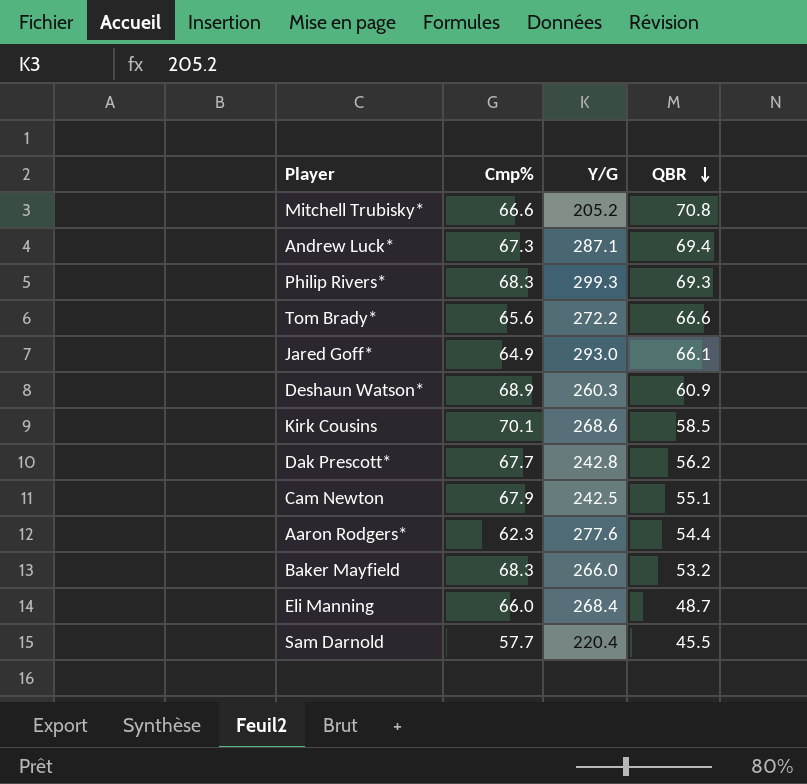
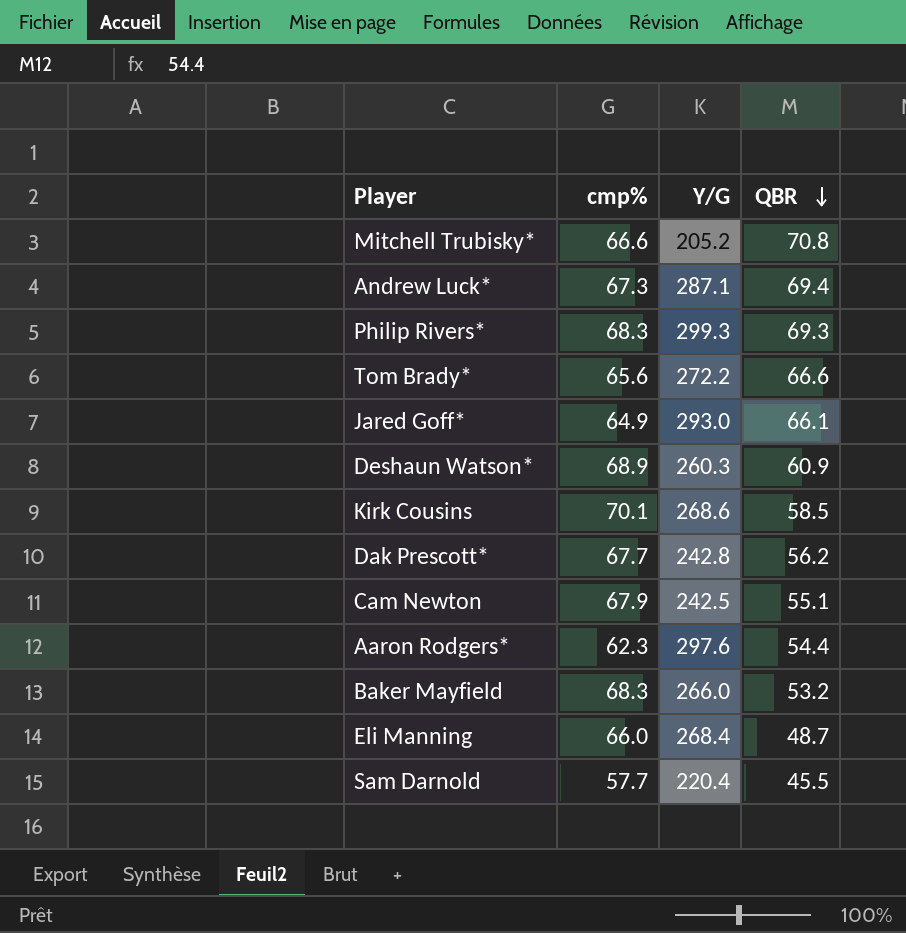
column name: Cmp% -> cmp%
Aaron Rodgers* | Y/G: 277.6 -> 297.6

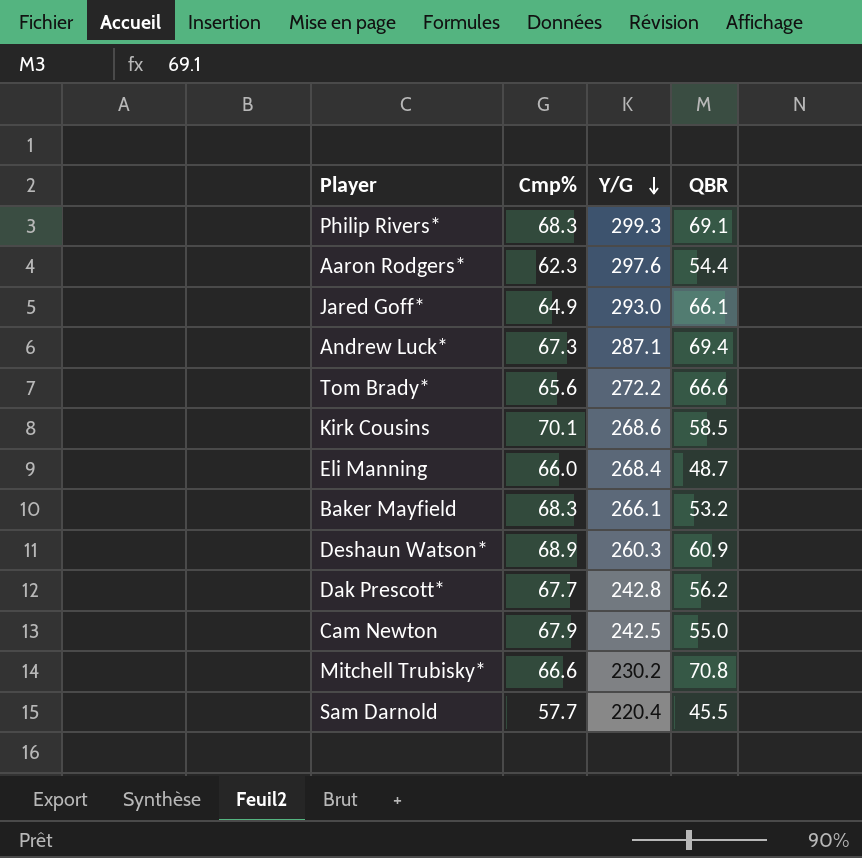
row order: QBR descending -> Y/G descending
column name: cmp% -> Cmp%
Philip Rivers* | QBR: 69.3 -> 69.1
Baker Mayfield | Y/G: 266.0 -> 266.1
Cam Newton | QBR: 55.1 -> 55.0
Mitchell Trubisky* | Y/G: 205.2 -> 230.2

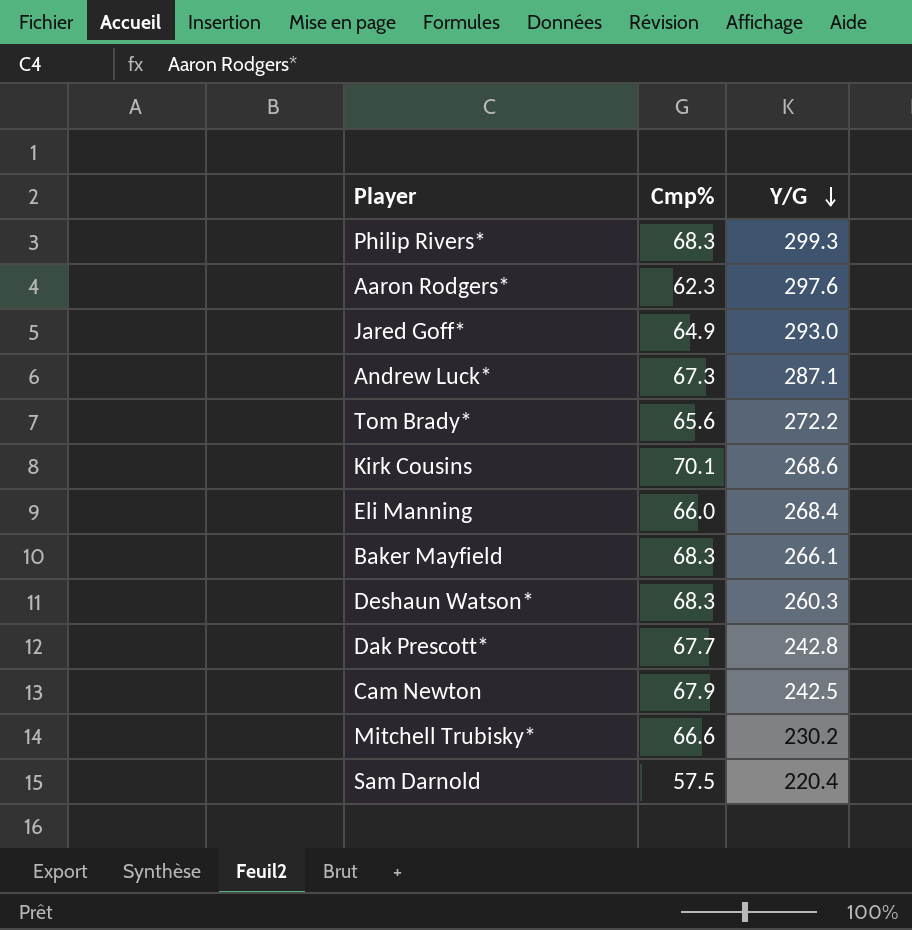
column QBR | position: 4 -> none
Deshaun Watson* | Cmp%: 68.9 -> 68.3
Sam Darnold | Cmp%: 57.7 -> 57.5

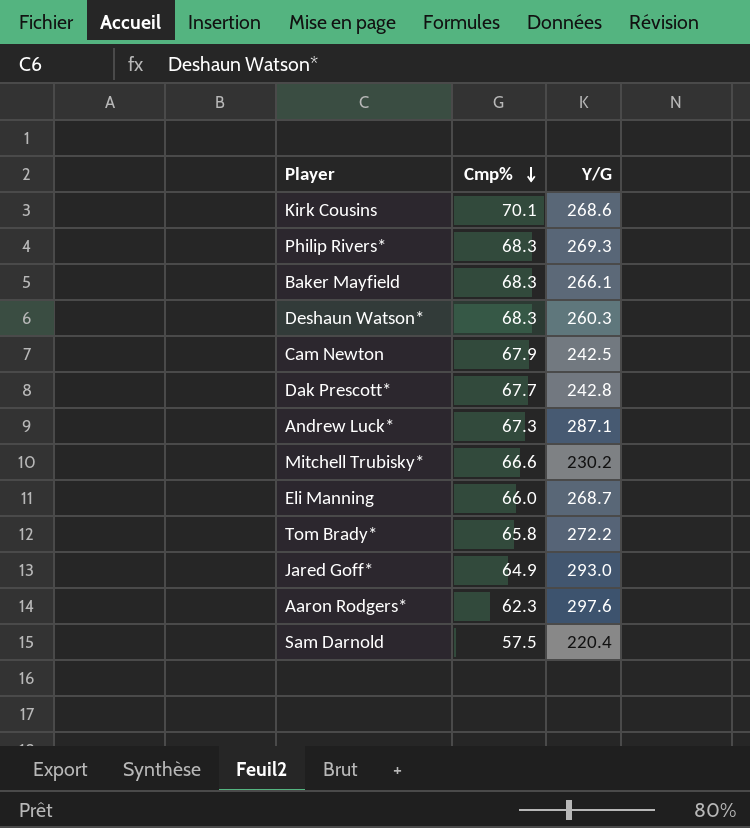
row order: Y/G descending -> Cmp% descending
Philip Rivers* | Y/G: 299.3 -> 269.3
Eli Manning | Y/G: 268.4 -> 268.7
Tom Brady* | Cmp%: 65.6 -> 65.8

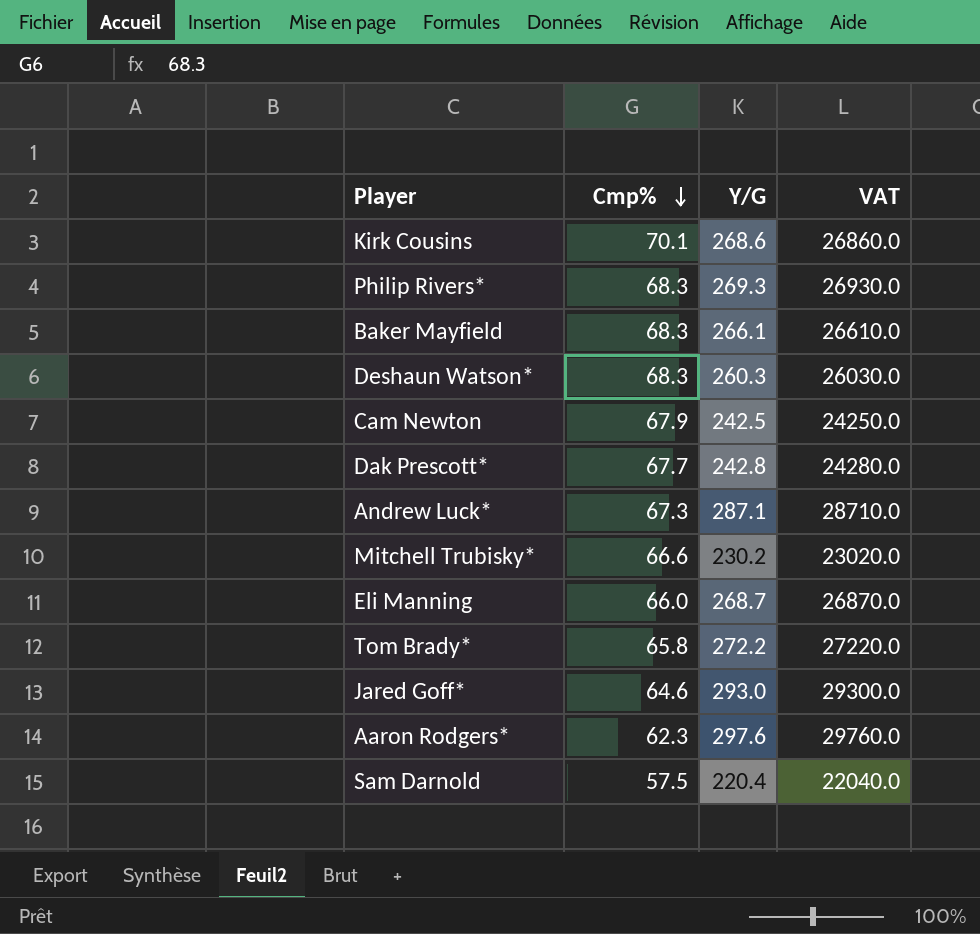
column VAT | formula: none -> [Y/G] * 100
Jared Goff* | Cmp%: 64.9 -> 64.6

